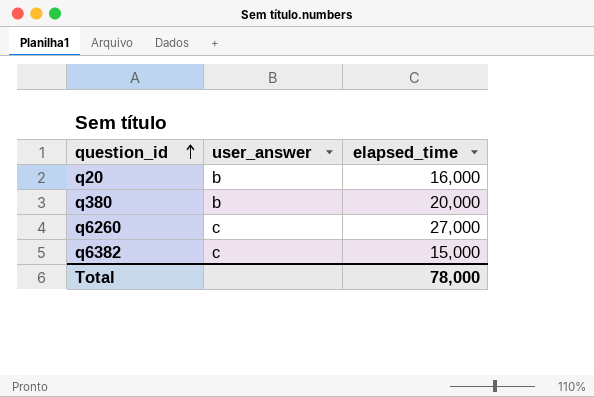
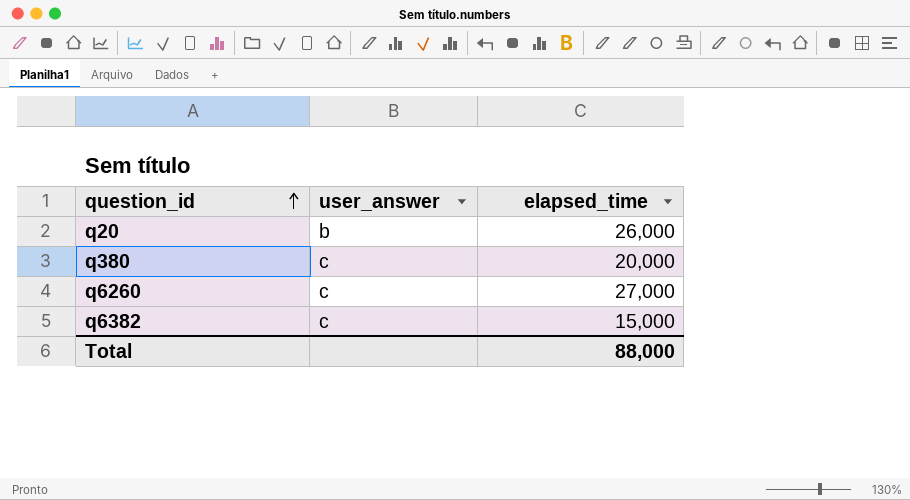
q20 | elapsed_time: 16,000 -> 26,000
q380 | user_answer: b -> c
Total | elapsed_time: 78,000 -> 88,000

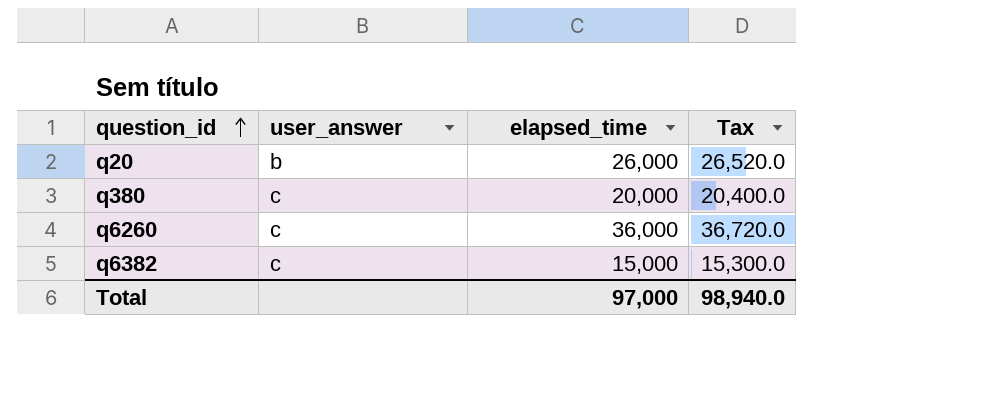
column Tax | formula: none -> [elapsed_time] * 1.02
q6260 | elapsed_time: 27,000 -> 36,000
Total | elapsed_time: 88,000 -> 97,000

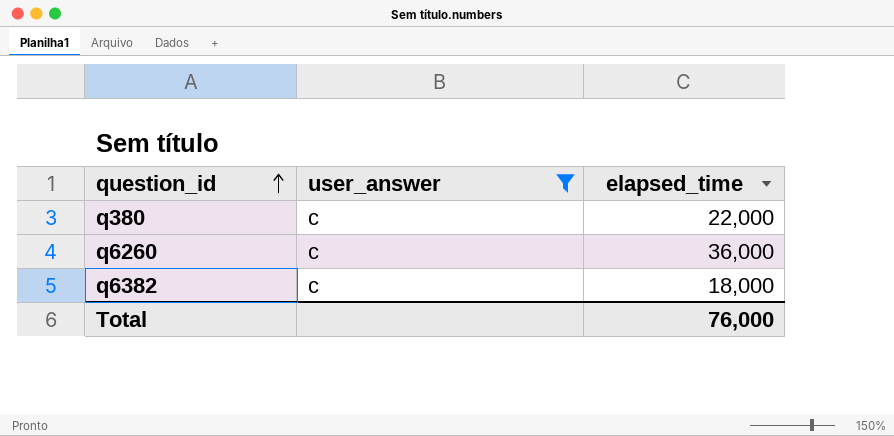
filter: none -> user_answer = c
column Tax | formula: [elapsed_time] * 1.02 -> none
q380 | elapsed_time: 20,000 -> 22,000
q6382 | elapsed_time: 15,000 -> 18,000
Total | elapsed_time: 97,000 -> 76,000

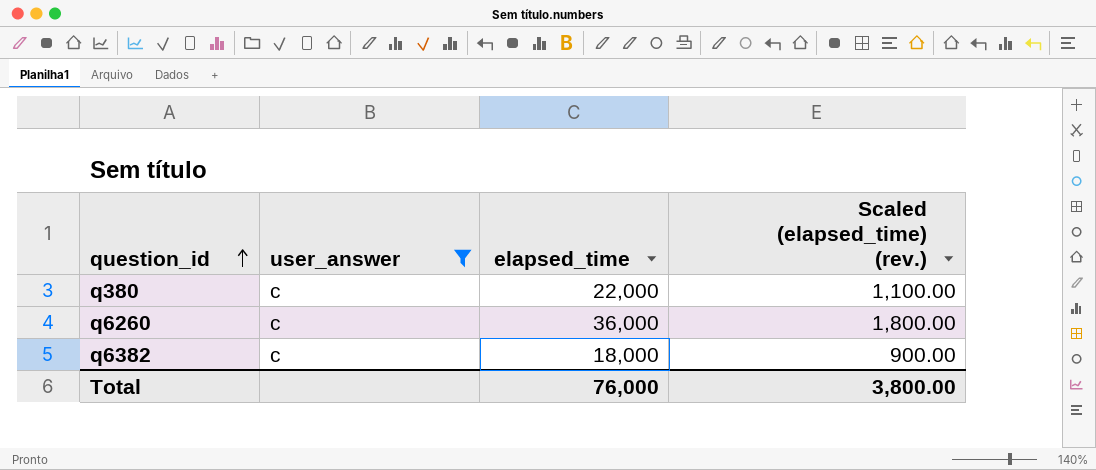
column Scaled (elapsed_time) (rev.) | formula: none -> [elapsed_time] * 0.05

